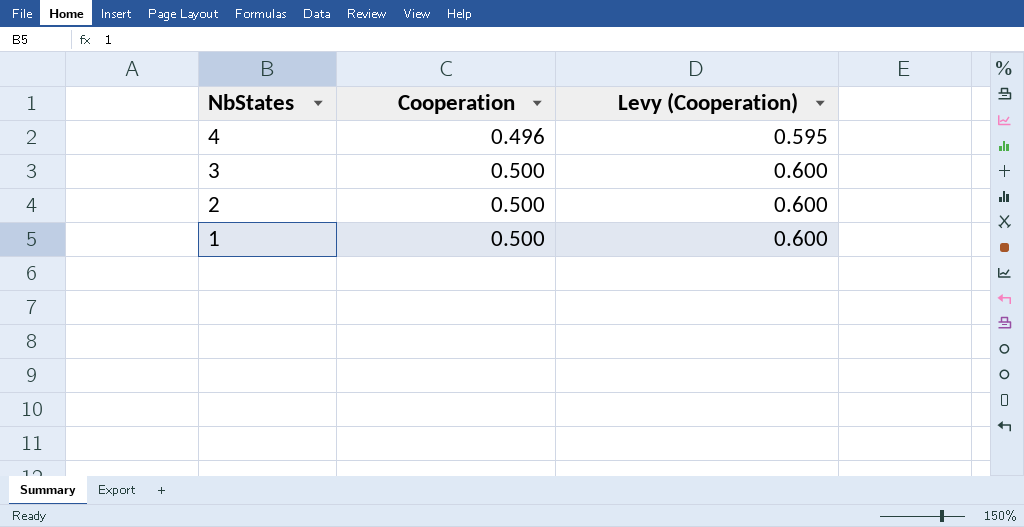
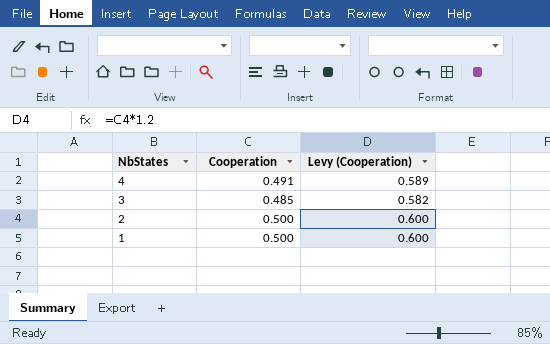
4 | Cooperation: 0.496 -> 0.491
4 | Levy (Cooperation): 0.595 -> 0.589
3 | Cooperation: 0.500 -> 0.485
3 | Levy (Cooperation): 0.600 -> 0.582

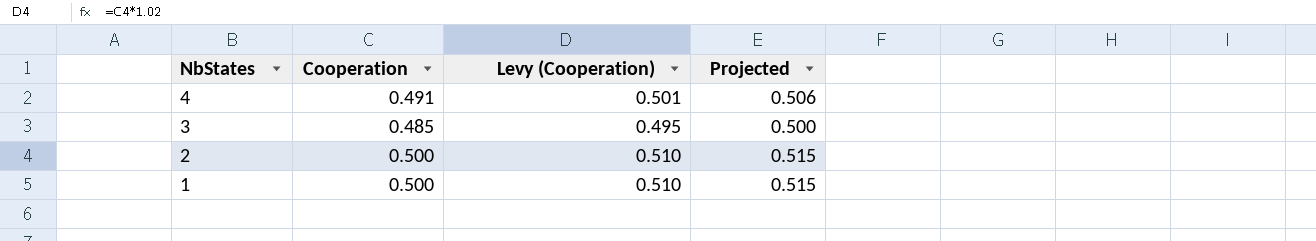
column Levy (Cooperation) | formula: [Cooperation] * 1.2 -> [Cooperation] * 1.02
column Projected | formula: none -> [Cooperation] * 1.03

